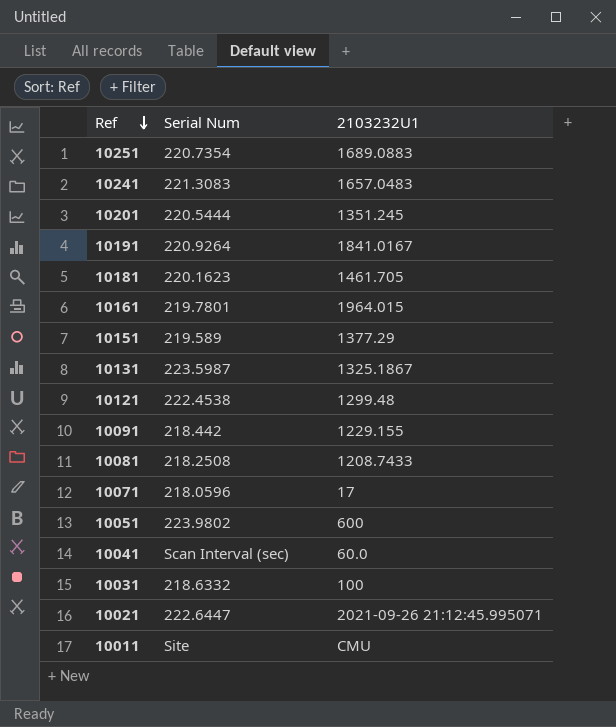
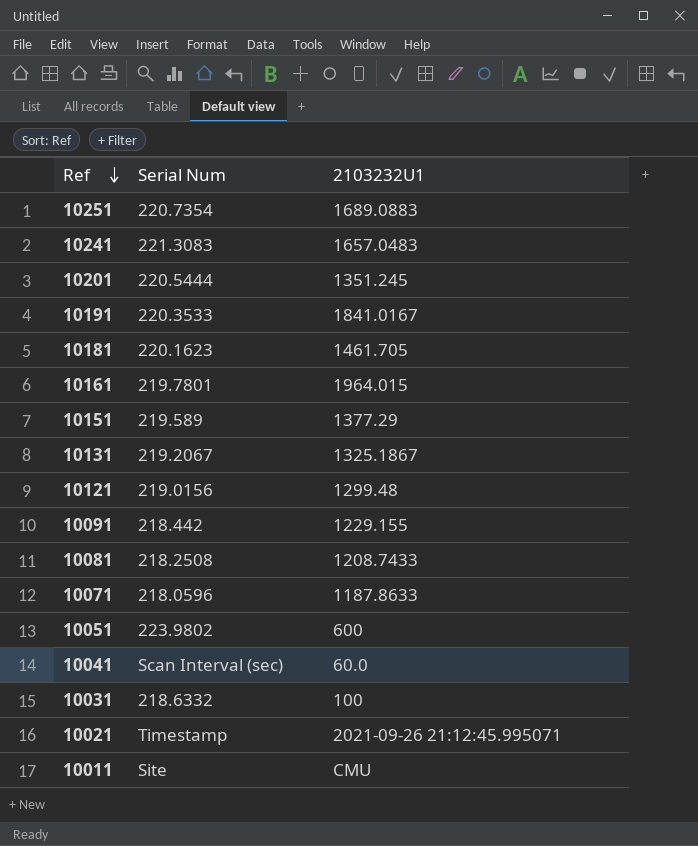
10191 | Serial Num: 220.9264 -> 220.3533
10131 | Serial Num: 223.5987 -> 219.2067
10121 | Serial Num: 222.4538 -> 219.0156
10071 | 2103232U1: 17 -> 1187.8633
10021 | Serial Num: 222.6447 -> Timestamp

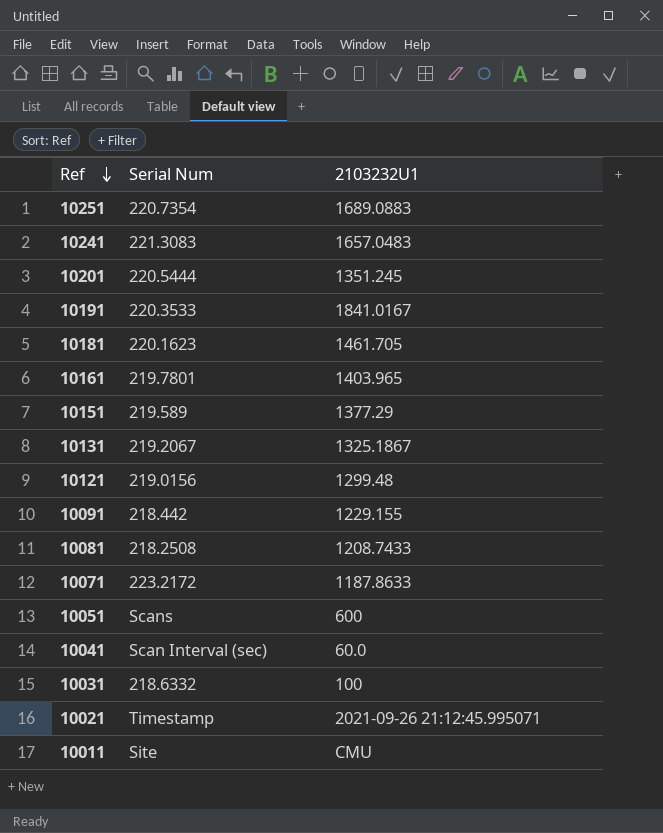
10161 | 2103232U1: 1964.015 -> 1403.965
10071 | Serial Num: 218.0596 -> 223.2172
10051 | Serial Num: 223.9802 -> Scans

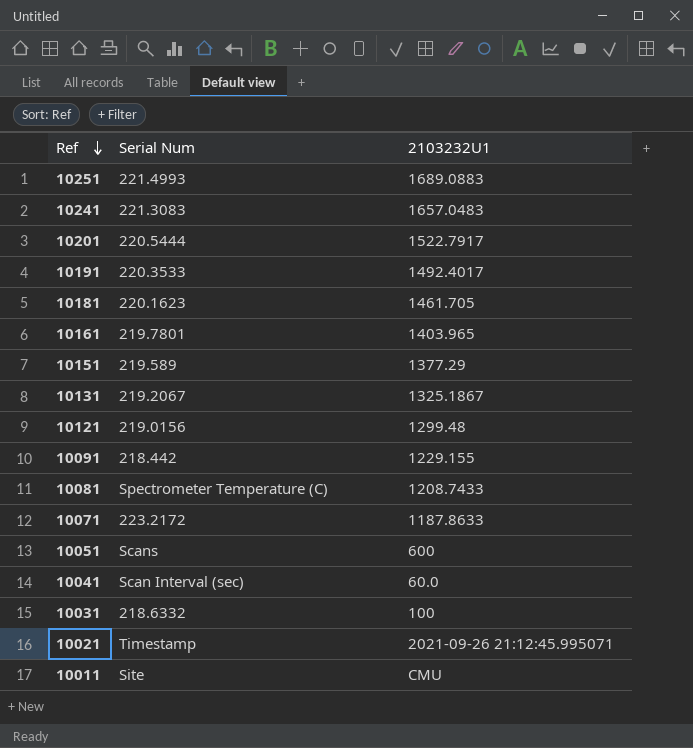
10251 | Serial Num: 220.7354 -> 221.4993
10201 | 2103232U1: 1351.245 -> 1522.7917
10191 | 2103232U1: 1841.0167 -> 1492.4017
10081 | Serial Num: 218.2508 -> Spectrometer Temperature (C)

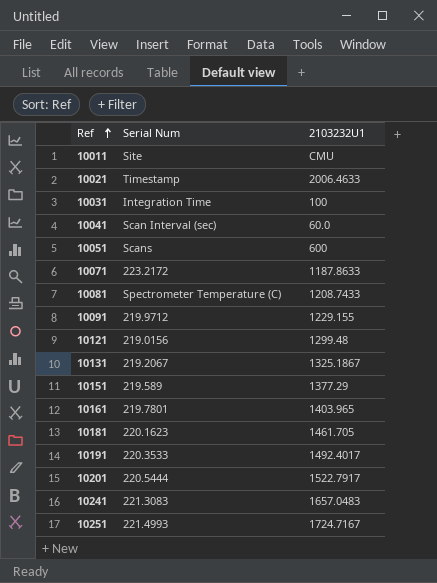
row order: Ref descending -> Ref ascending
10021 | 2103232U1: 2021-09-26 21:12:45.995071 -> 2006.4633
10031 | Serial Num: 218.6332 -> Integration Time
10091 | Serial Num: 218.442 -> 219.9712
10251 | 2103232U1: 1689.0883 -> 1724.7167

